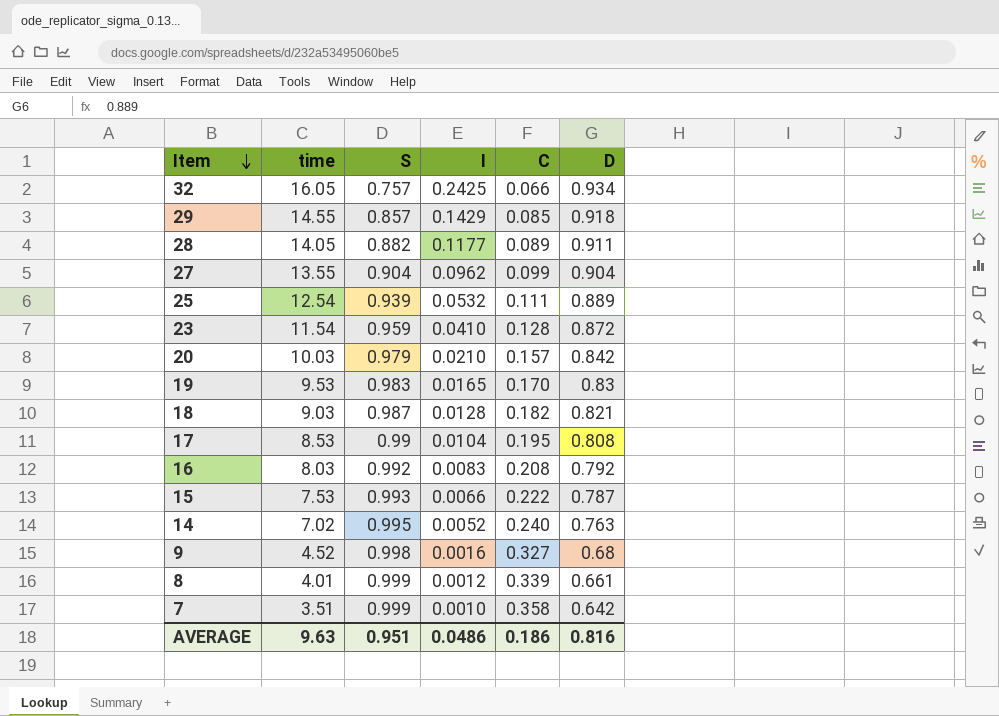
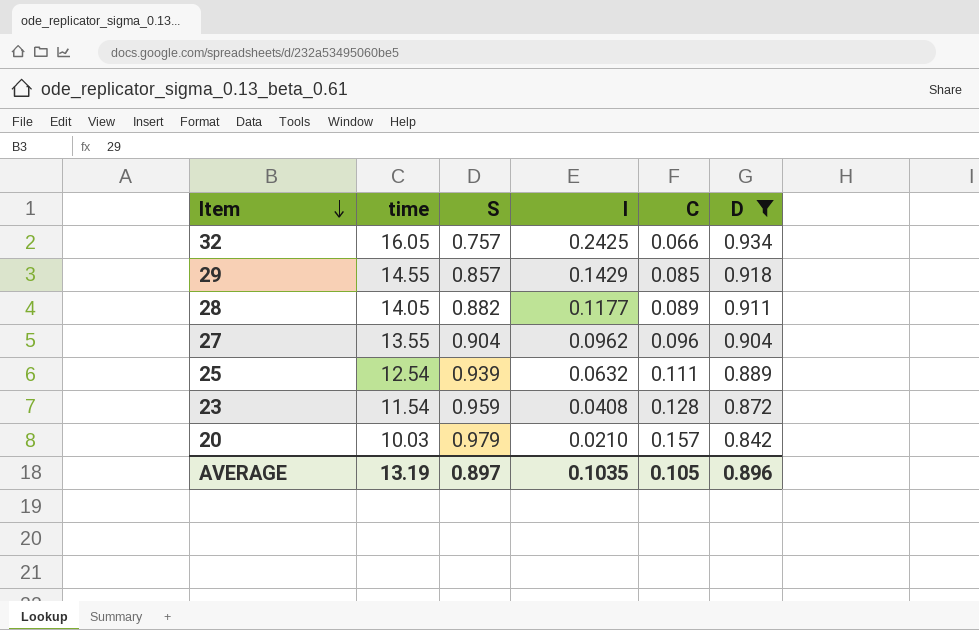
filter: none -> D >= 0.842
27 | C: 0.099 -> 0.096
25 | I: 0.0532 -> 0.0632
23 | I: 0.0410 -> 0.0408
AVERAGE | time: 9.63 -> 13.19
AVERAGE | S: 0.951 -> 0.897
AVERAGE | I: 0.0486 -> 0.1035
AVERAGE | C: 0.186 -> 0.105
AVERAGE | D: 0.816 -> 0.896

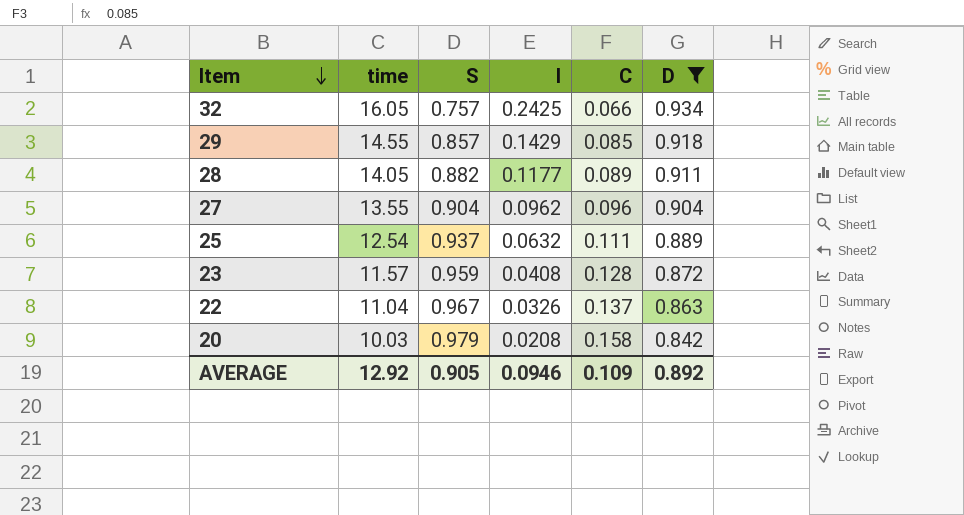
25 | S: 0.939 -> 0.937
23 | time: 11.54 -> 11.57
row 22: none -> 11.04 | 0.967 | 0.0326 | 0.137 | 0.863
20 | I: 0.0210 -> 0.0208
20 | C: 0.157 -> 0.158
AVERAGE | time: 13.19 -> 12.92
AVERAGE | S: 0.897 -> 0.905
AVERAGE | I: 0.1035 -> 0.0946
AVERAGE | C: 0.105 -> 0.109
AVERAGE | D: 0.896 -> 0.892

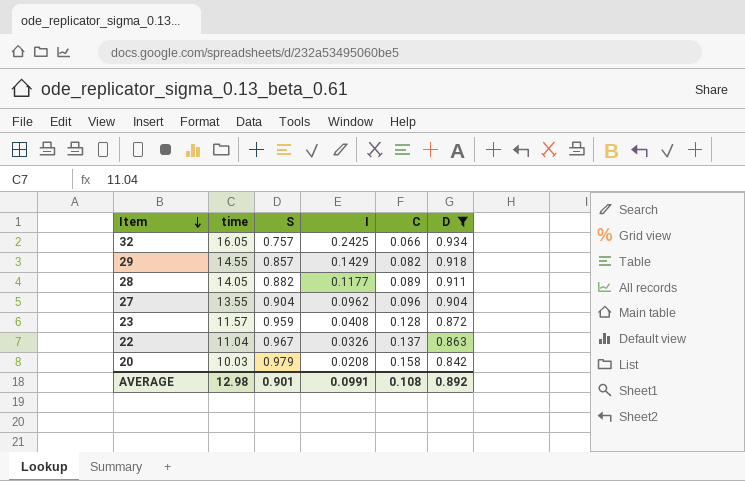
row 25: 12.54 | 0.937 | 0.0632 | 0.111 | 0.889 -> none
29 | C: 0.085 -> 0.082
AVERAGE | time: 12.92 -> 12.98
AVERAGE | S: 0.905 -> 0.901
AVERAGE | I: 0.0946 -> 0.0991
AVERAGE | C: 0.109 -> 0.108

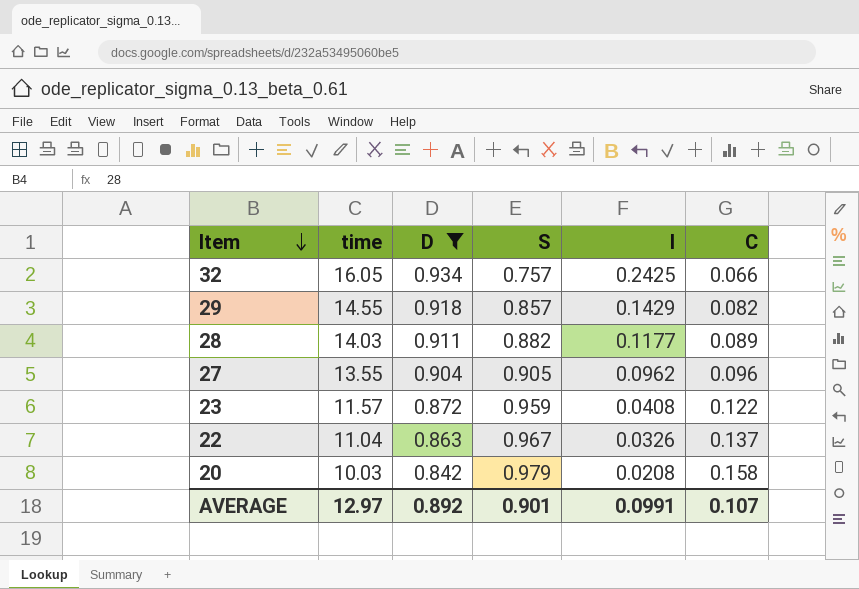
column D | position: 6 -> 3
28 | time: 14.05 -> 14.03
27 | S: 0.904 -> 0.905
23 | C: 0.128 -> 0.122
AVERAGE | time: 12.98 -> 12.97
AVERAGE | C: 0.108 -> 0.107

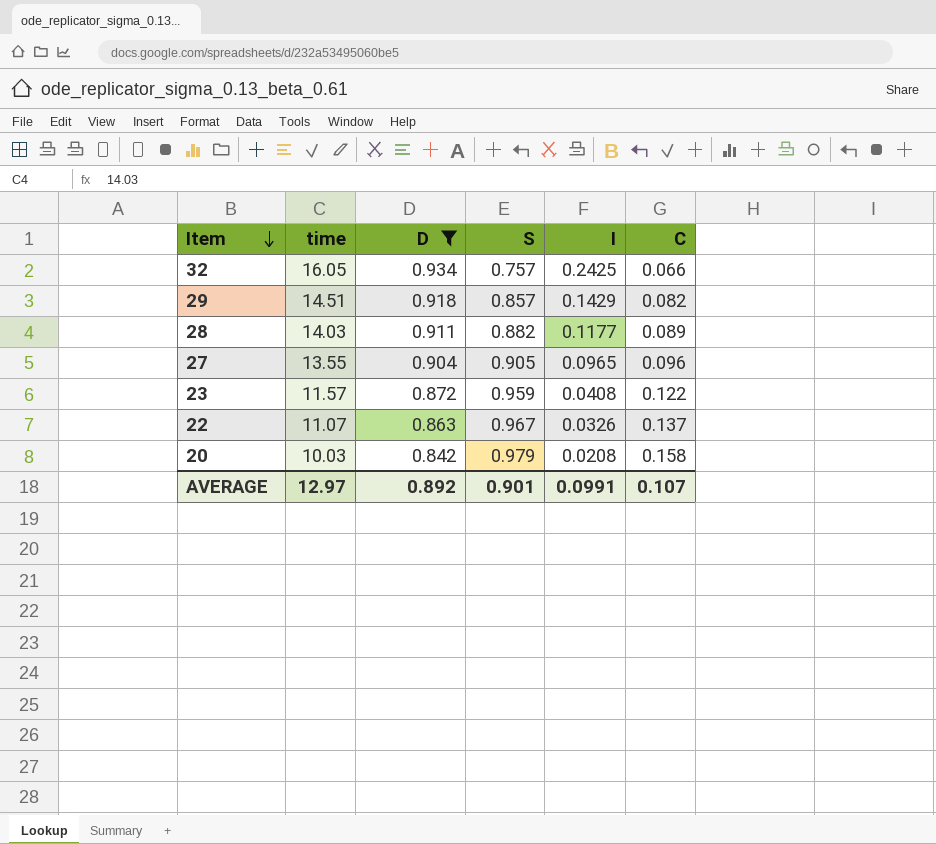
29 | time: 14.55 -> 14.51
27 | I: 0.0962 -> 0.0965
22 | time: 11.04 -> 11.07

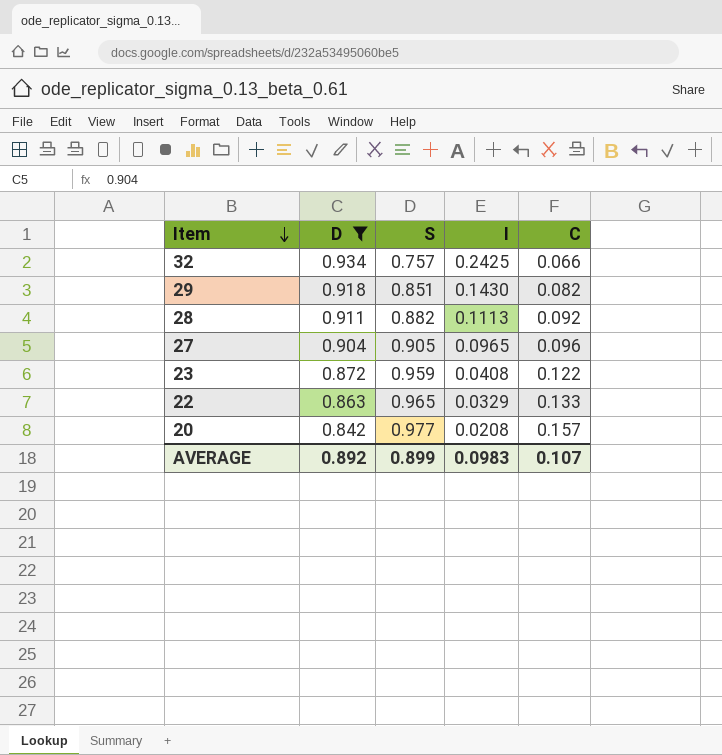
column time | position: 2 -> none
29 | S: 0.857 -> 0.851
29 | I: 0.1429 -> 0.1430
28 | I: 0.1177 -> 0.1113
28 | C: 0.089 -> 0.092
22 | S: 0.967 -> 0.965
22 | I: 0.0326 -> 0.0329
22 | C: 0.137 -> 0.133
20 | S: 0.979 -> 0.977
20 | C: 0.158 -> 0.157
AVERAGE | S: 0.901 -> 0.899
AVERAGE | I: 0.0991 -> 0.0983

